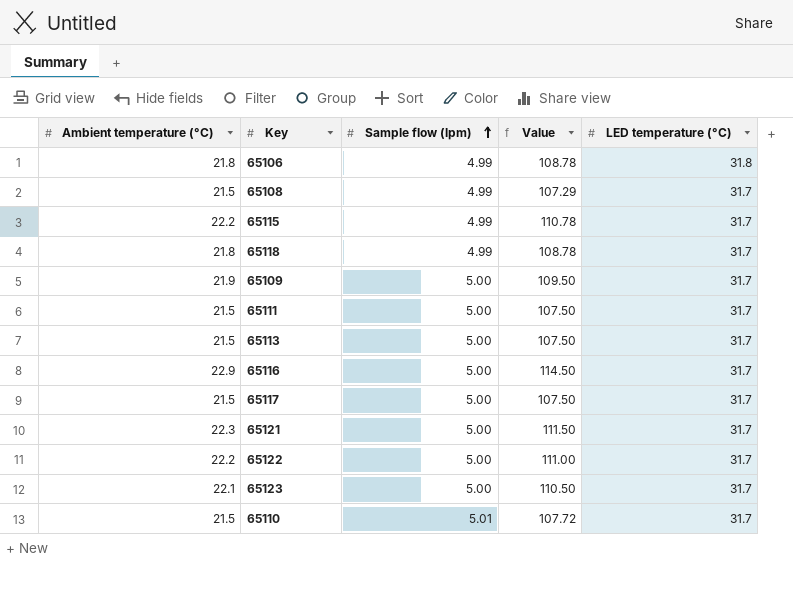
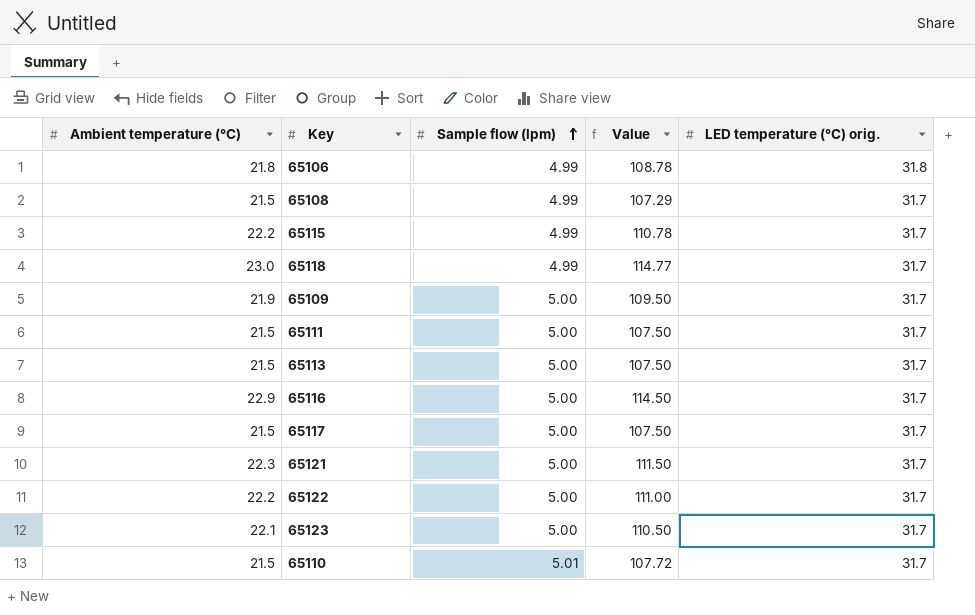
column name: LED temperature (°C) -> LED temperature (°C) orig.
65118 | Ambient temperature (°C): 21.8 -> 23.0
65118 | Value: 108.78 -> 114.77

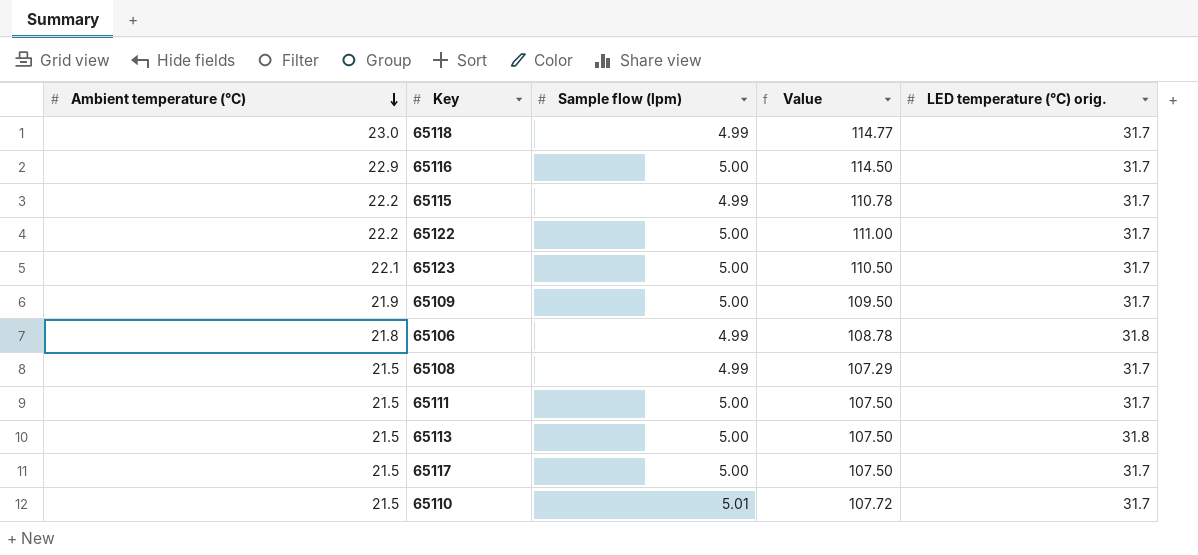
row order: Sample flow (lpm) ascending -> Ambient temperature (°C) descending
row 65121: 22.3 | 5.00 | 111.50 | 31.7 -> none
65113 | LED temperature (°C) orig.: 31.7 -> 31.8

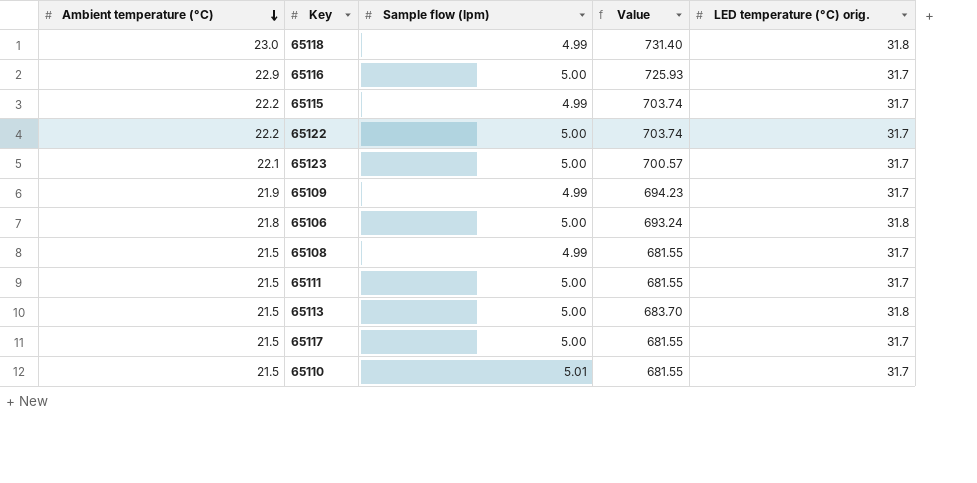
column Value | formula: [Ambient temperature (°C)] * [Sample flow (lpm)] -> [Ambient temperature (°C)] * [LED temperature (°C) orig.]
65118 | LED temperature (°C) orig.: 31.7 -> 31.8
65109 | Sample flow (lpm): 5.00 -> 4.99
65106 | Sample flow (lpm): 4.99 -> 5.00

